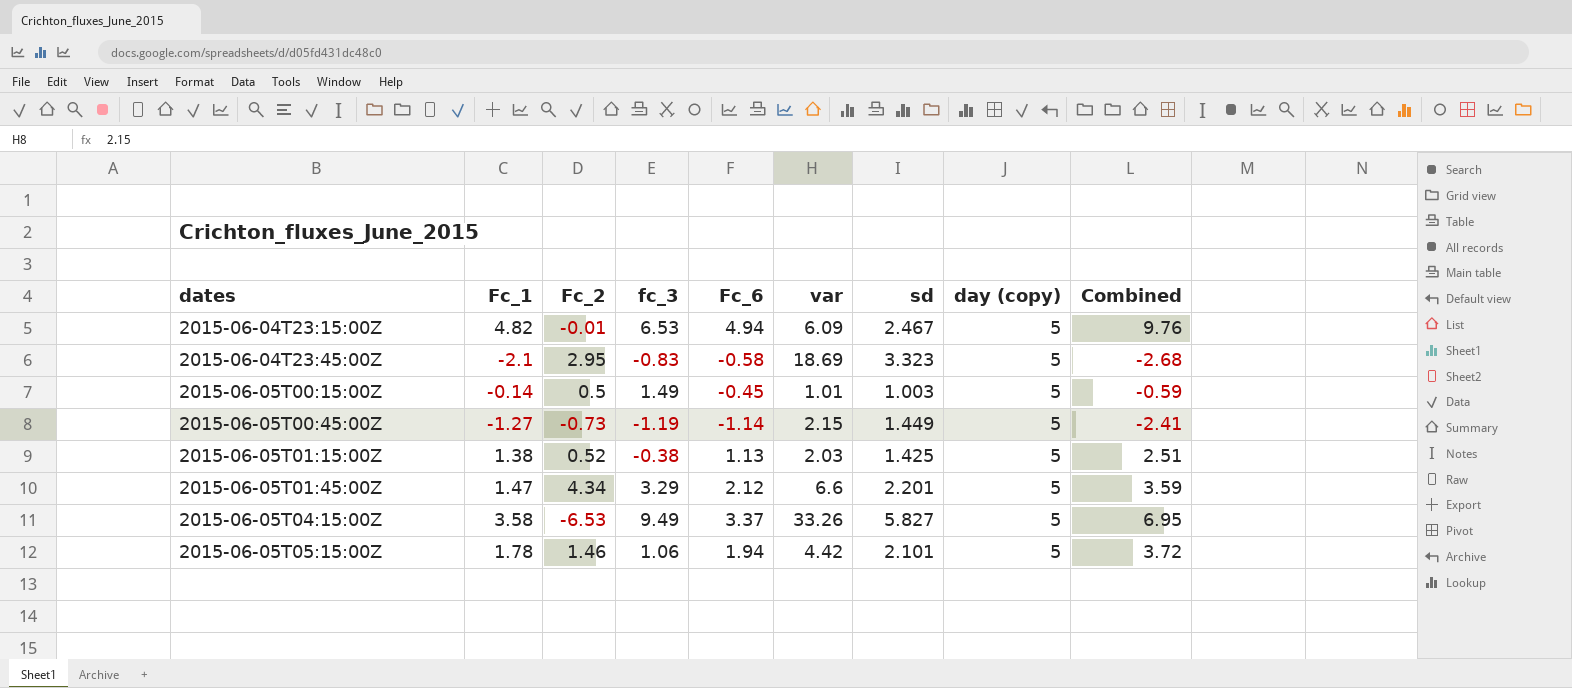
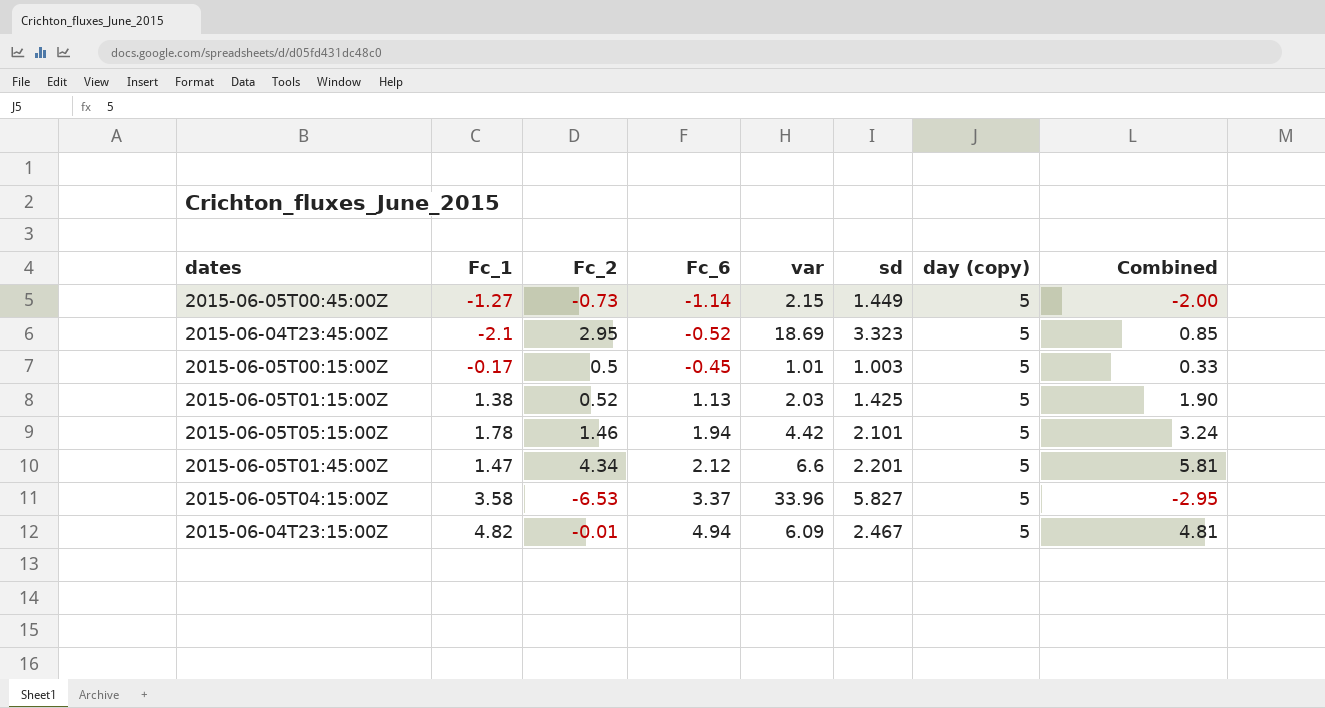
row order: dates ascending -> Fc_6 ascending
column fc_3 | position: 4 -> none
column Combined | formula: [Fc_1] + [Fc_6] -> [Fc_1] + [Fc_2]
2015-06-04T23:45:00Z | Fc_6: -0.58 -> -0.52
2015-06-05T00:15:00Z | Fc_1: -0.14 -> -0.17
2015-06-05T04:15:00Z | var: 33.26 -> 33.96

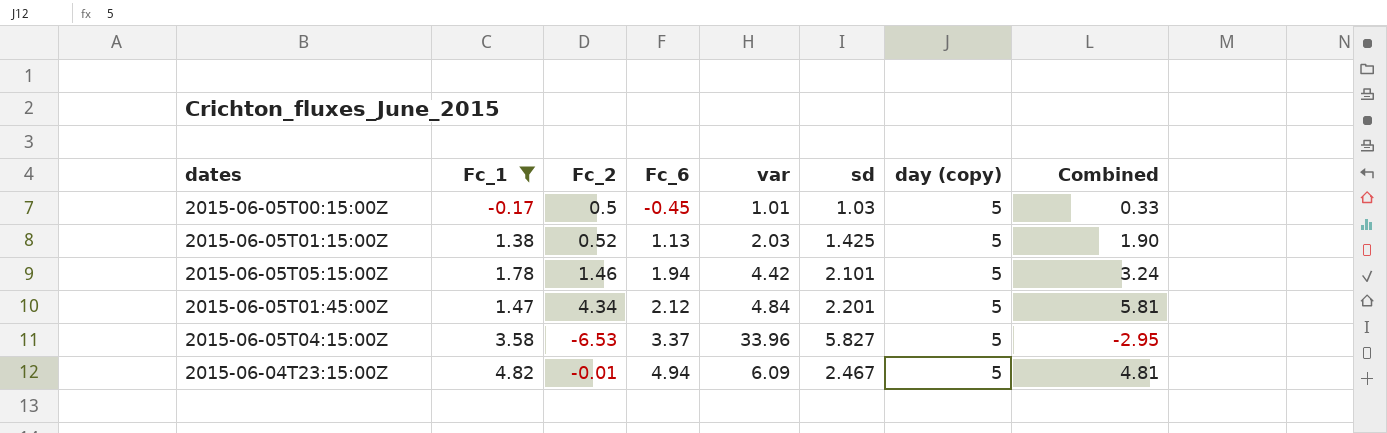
filter: none -> Fc_1 >= -0.17
2015-06-05T00:15:00Z | sd: 1.003 -> 1.03
2015-06-05T01:45:00Z | var: 6.6 -> 4.84

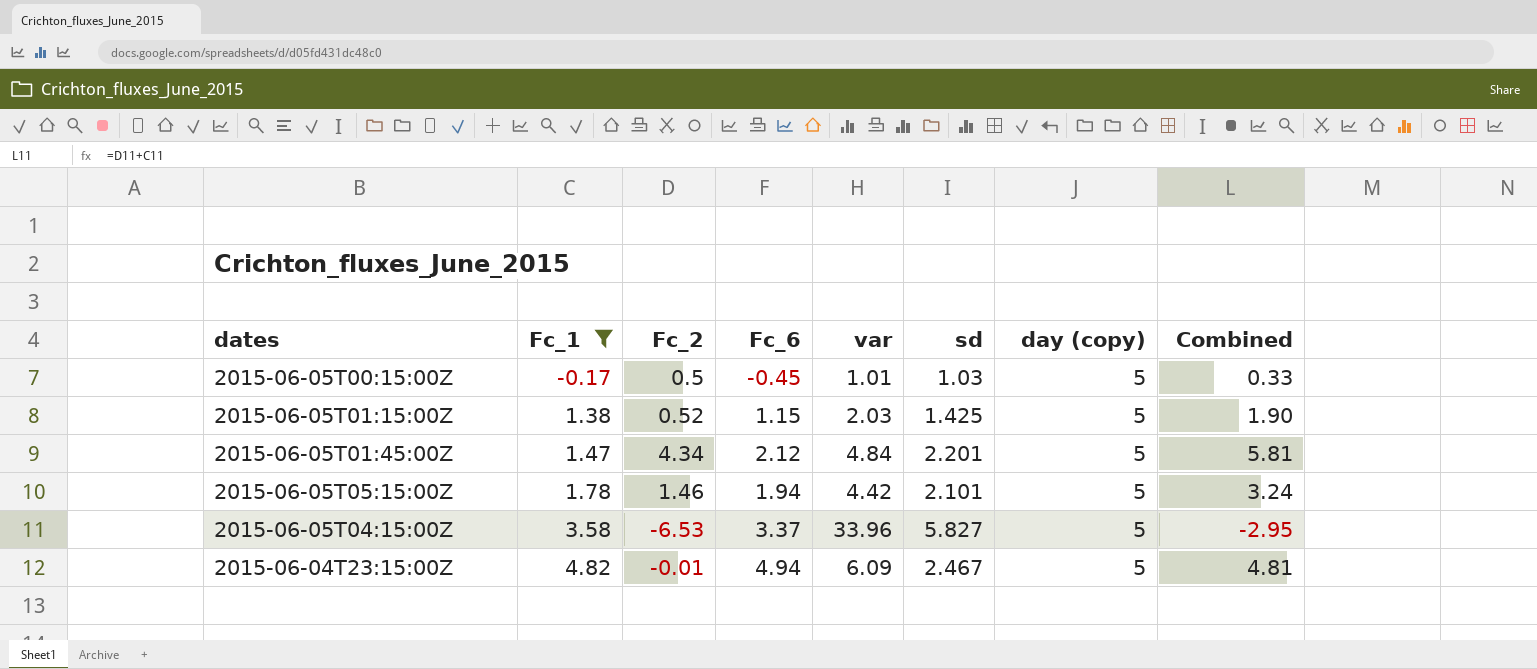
row order: Fc_6 ascending -> Fc_1 ascending
2015-06-05T01:15:00Z | Fc_6: 1.13 -> 1.15

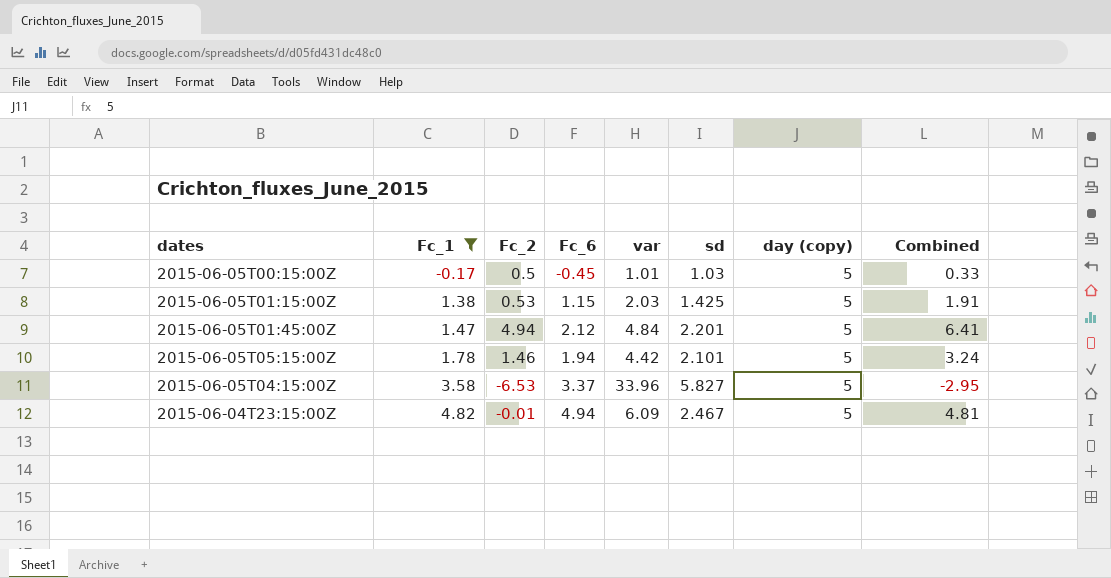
2015-06-05T01:15:00Z | Fc_2: 0.52 -> 0.53
2015-06-05T01:15:00Z | Combined: 1.90 -> 1.91
2015-06-05T01:45:00Z | Fc_2: 4.34 -> 4.94
2015-06-05T01:45:00Z | Combined: 5.81 -> 6.41

